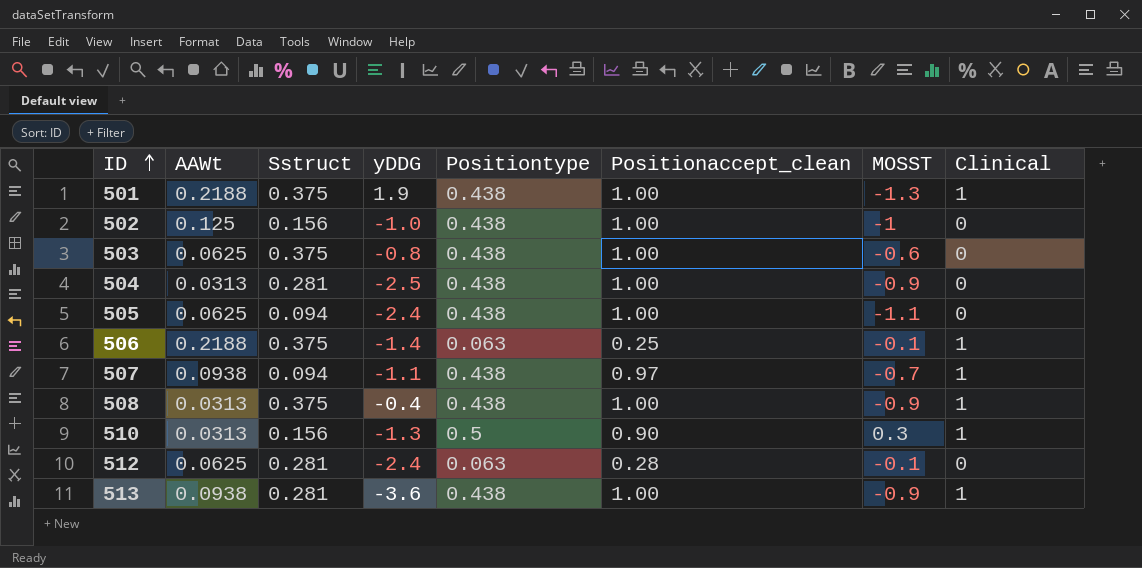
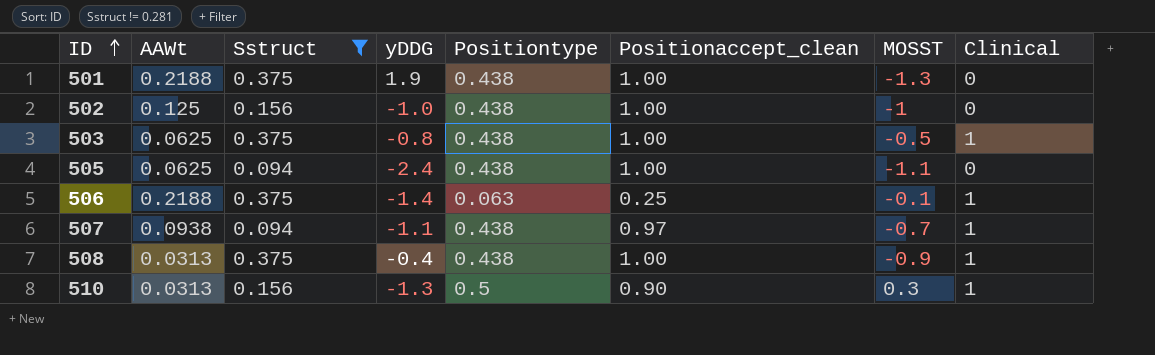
filter: none -> Sstruct != 0.281
501 | Clinical: 1 -> 0
503 | MOSST: -0.6 -> -0.5
503 | Clinical: 0 -> 1

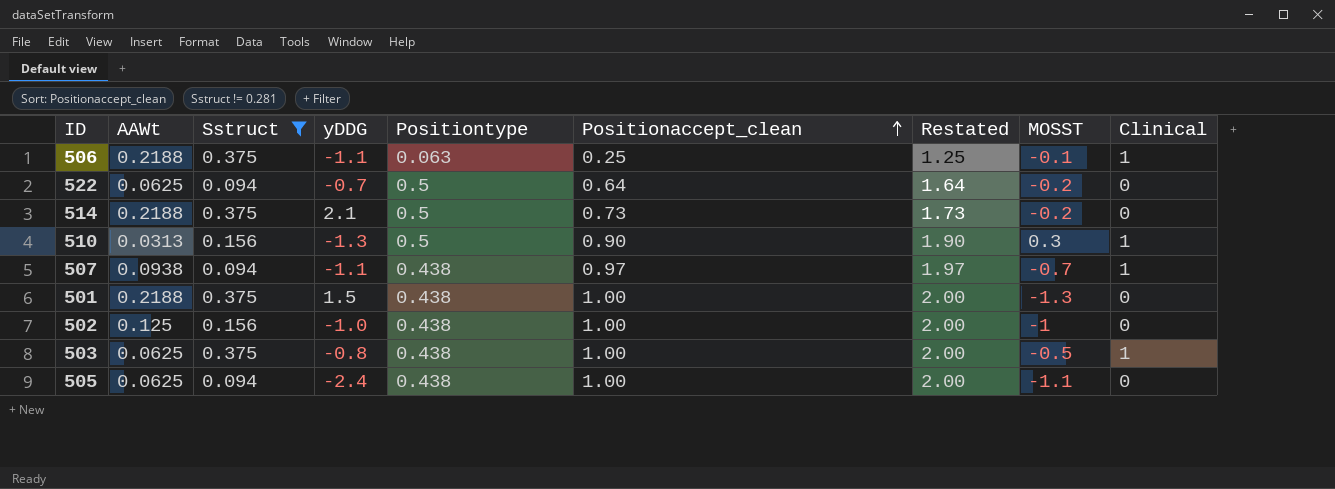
row order: ID ascending -> Positionaccept_clean ascending
column Restated | formula: none -> [Positionaccept_clean] + 1
row 508: 0.0313 | 0.375 | -0.4 | 0.438 | 1.00 | -0.9 | 1 -> none
506 | yDDG: -1.4 -> -1.1
row 522: none -> 0.0625 | 0.094 | -0.7 | 0.5 | 0.64 | 1.64 | -0.2 | 0
row 514: none -> 0.2188 | 0.375 | 2.1 | 0.5 | 0.73 | 1.73 | -0.2 | 0
501 | yDDG: 1.9 -> 1.5

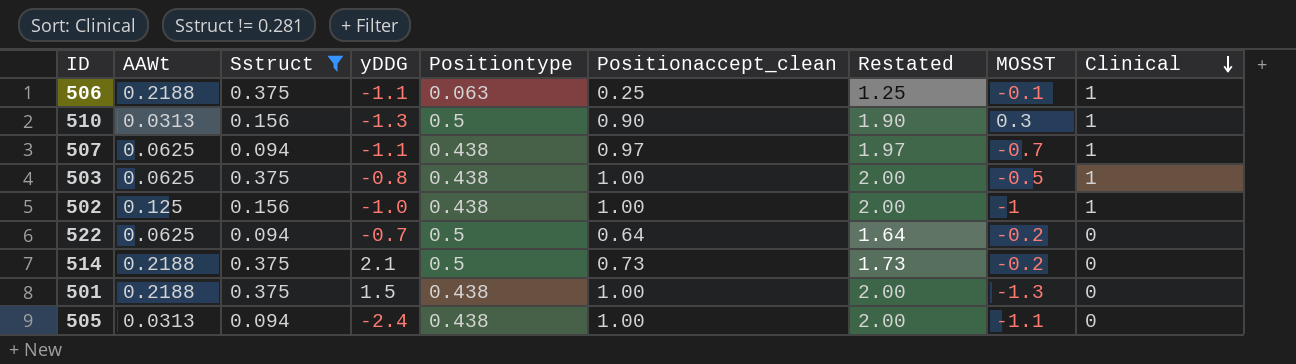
row order: Positionaccept_clean ascending -> Clinical descending
507 | AAWt: 0.0938 -> 0.0625
502 | Clinical: 0 -> 1
505 | AAWt: 0.0625 -> 0.0313

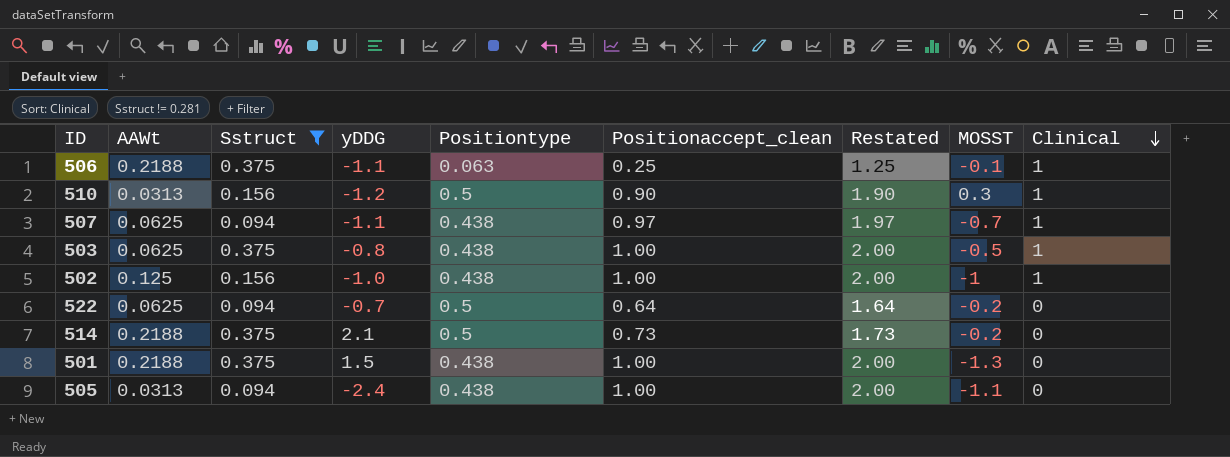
510 | yDDG: -1.3 -> -1.2

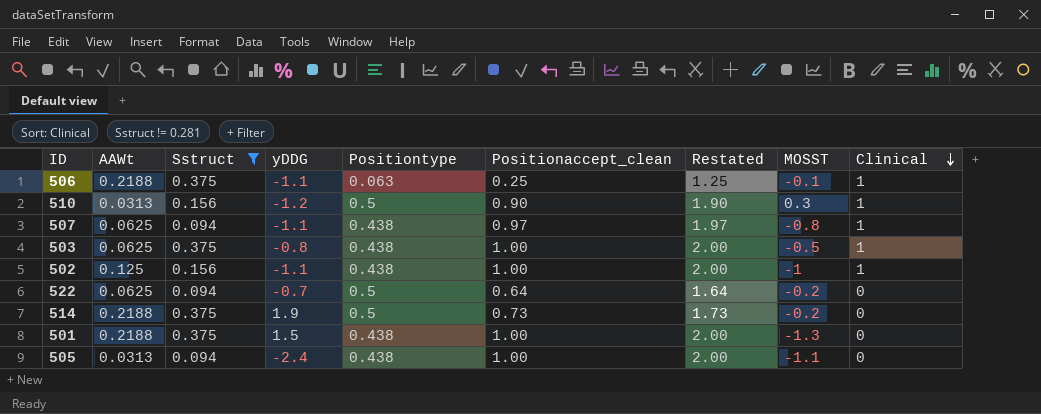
507 | MOSST: -0.7 -> -0.8
502 | yDDG: -1.0 -> -1.1
514 | yDDG: 2.1 -> 1.9

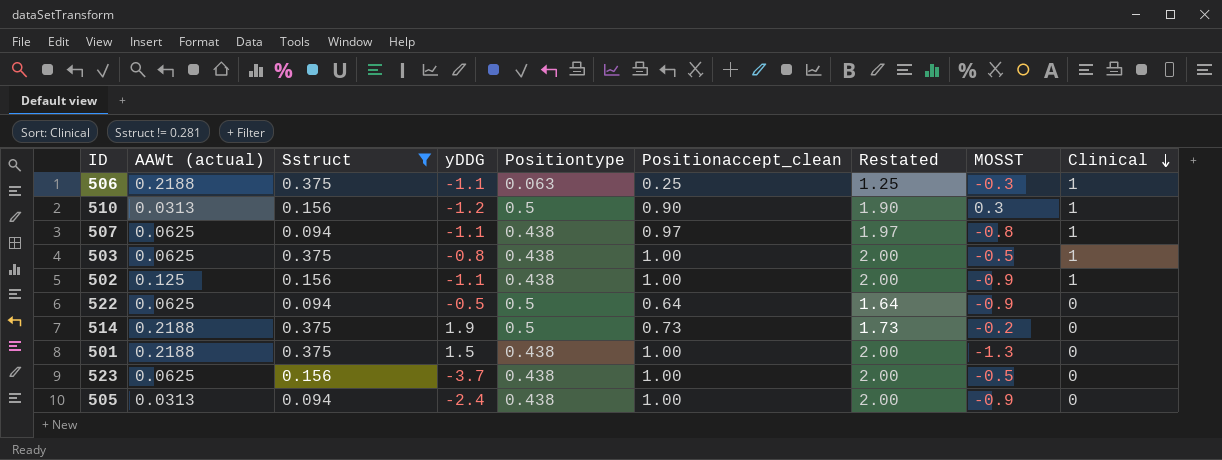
column name: AAWt -> AAWt (actual)
506 | MOSST: -0.1 -> -0.3
502 | MOSST: -1 -> -0.9
522 | yDDG: -0.7 -> -0.5
522 | MOSST: -0.2 -> -0.9
row 523: none -> 0.0625 | 0.156 | -3.7 | 0.438 | 1.00 | 2.00 | -0.5 | 0
505 | MOSST: -1.1 -> -0.9

